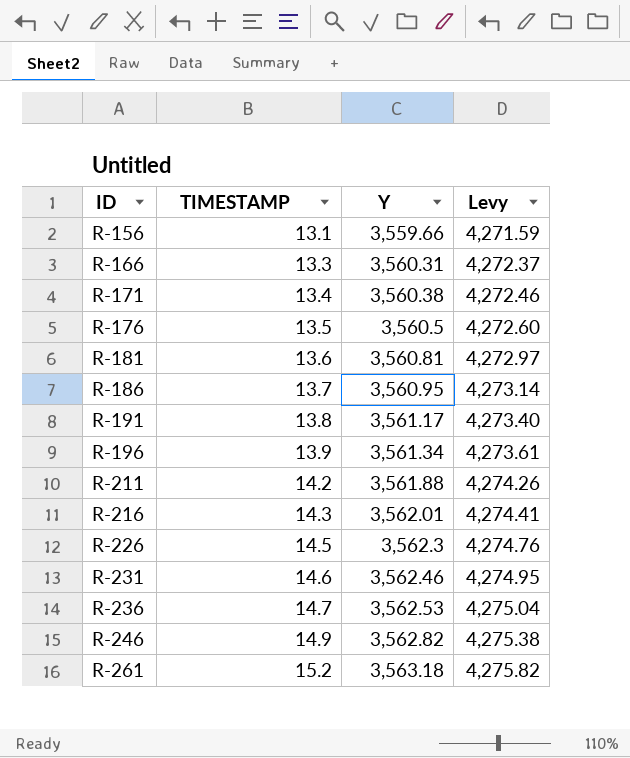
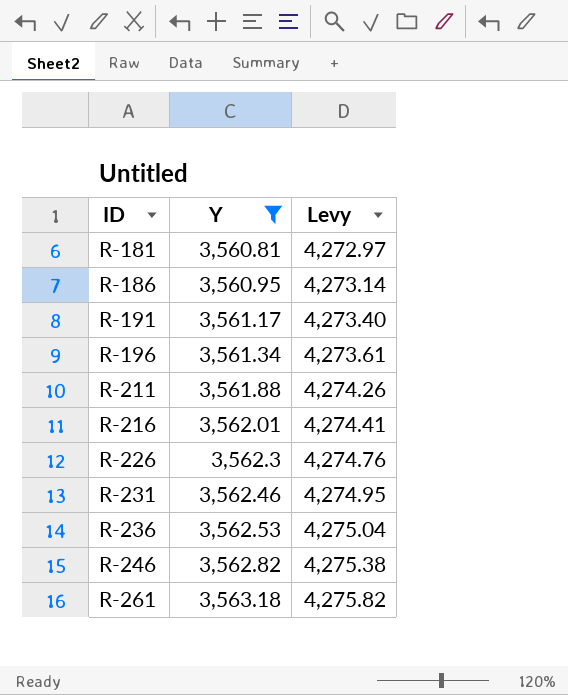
filter: none -> Y >= 3,560.81
column TIMESTAMP | position: 2 -> none

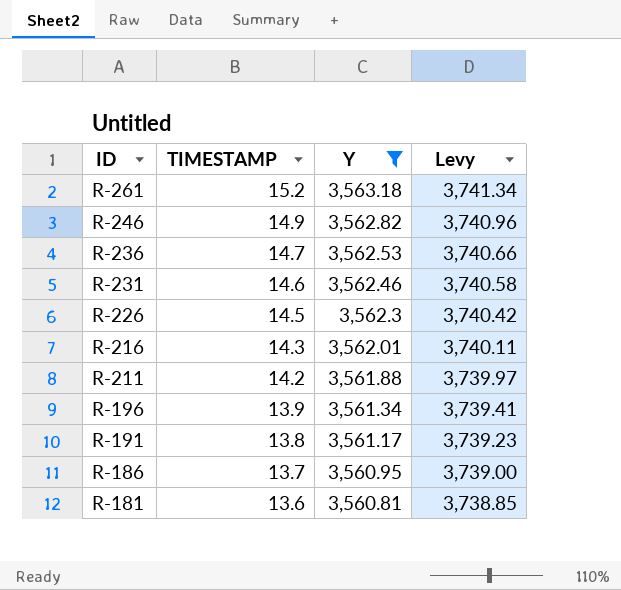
row order: ID ascending -> ID descending
column TIMESTAMP | position: none -> 2
column Levy | formula: [Y] * 1.2 -> [Y] * 1.05

